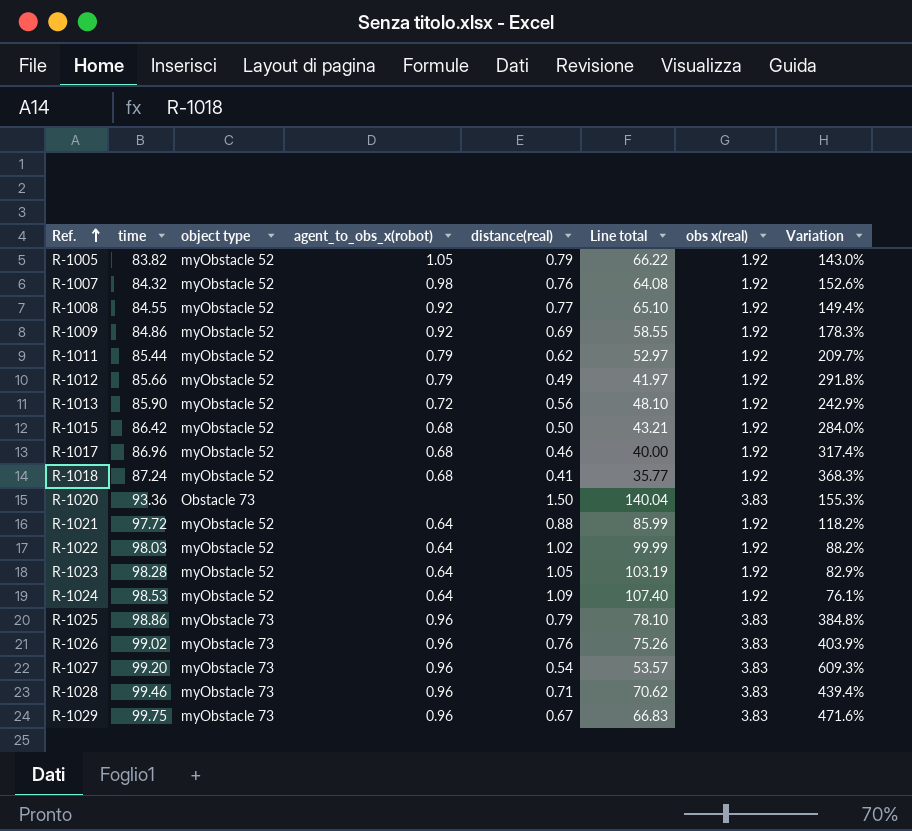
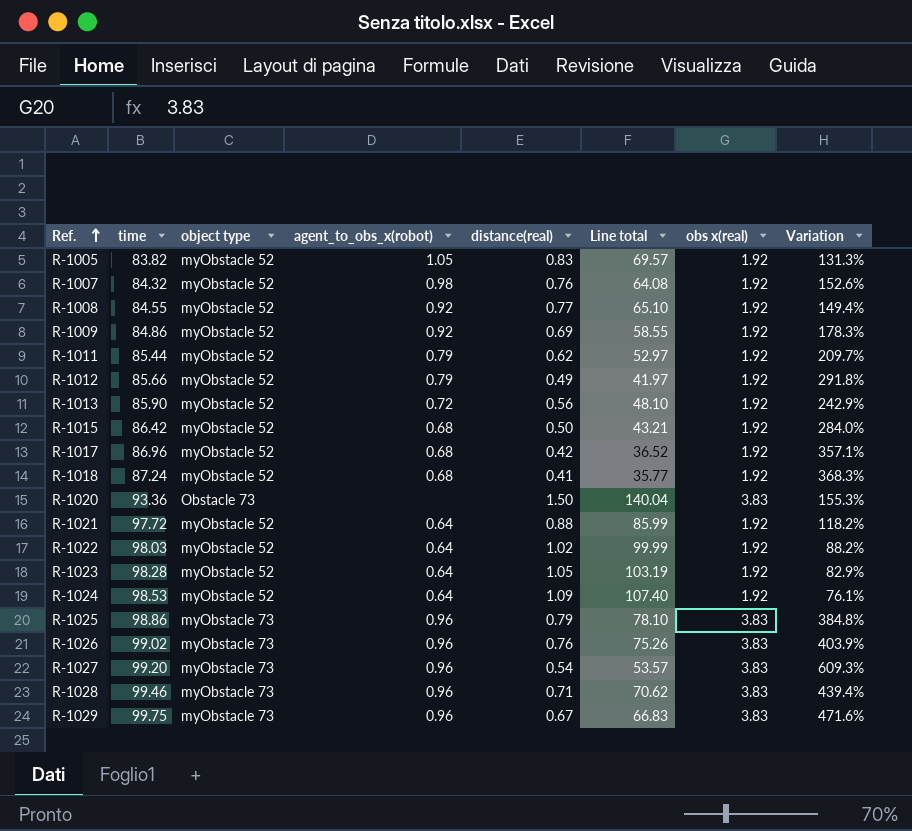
R-1005 | distance(real): 0.79 -> 0.83
R-1005 | Line total: 66.22 -> 69.57
R-1005 | Variation: 143.0% -> 131.3%
R-1017 | distance(real): 0.46 -> 0.42
R-1017 | Line total: 40.00 -> 36.52
R-1017 | Variation: 317.4% -> 357.1%

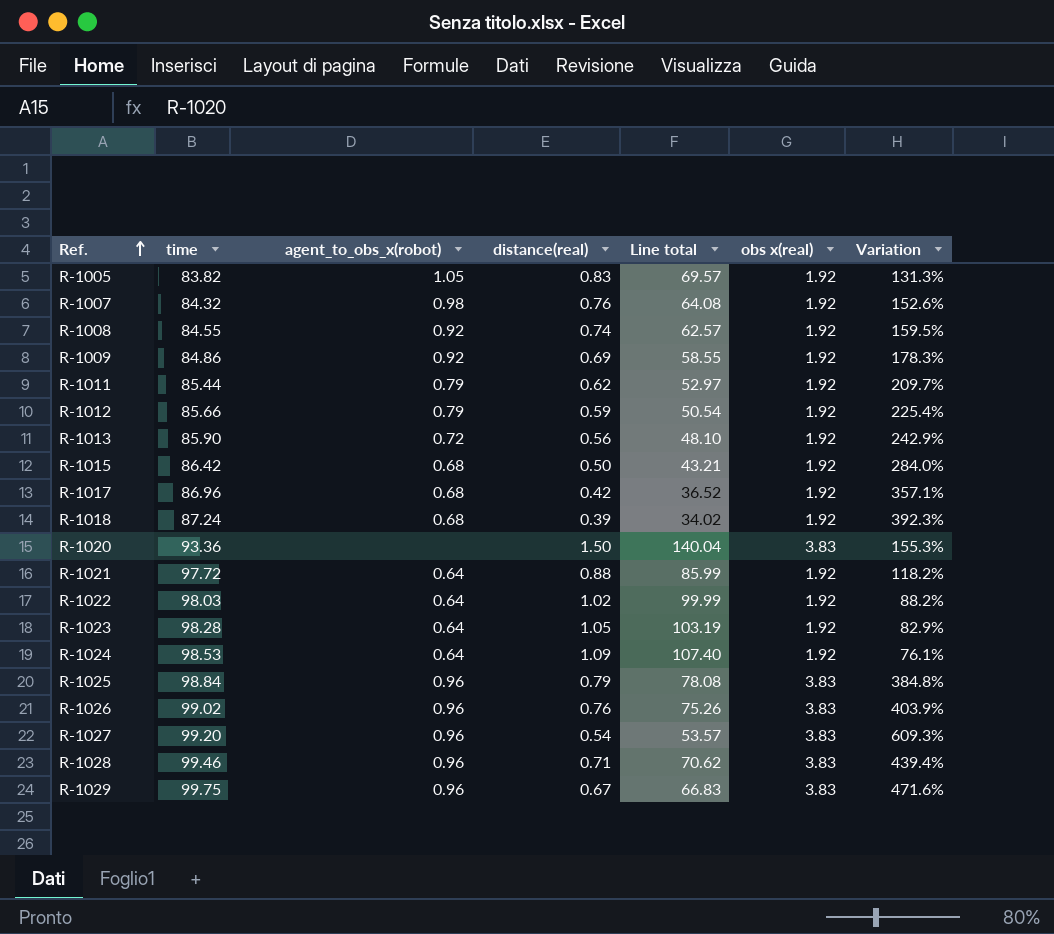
column object type | position: 3 -> none
R-1008 | distance(real): 0.77 -> 0.74
R-1008 | Line total: 65.10 -> 62.57
R-1008 | Variation: 149.4% -> 159.5%
R-1012 | distance(real): 0.49 -> 0.59
R-1012 | Line total: 41.97 -> 50.54
R-1012 | Variation: 291.8% -> 225.4%
R-1018 | distance(real): 0.41 -> 0.39
R-1018 | Line total: 35.77 -> 34.02
R-1018 | Variation: 368.3% -> 392.3%
R-1025 | time: 98.86 -> 98.84
R-1025 | Line total: 78.10 -> 78.08

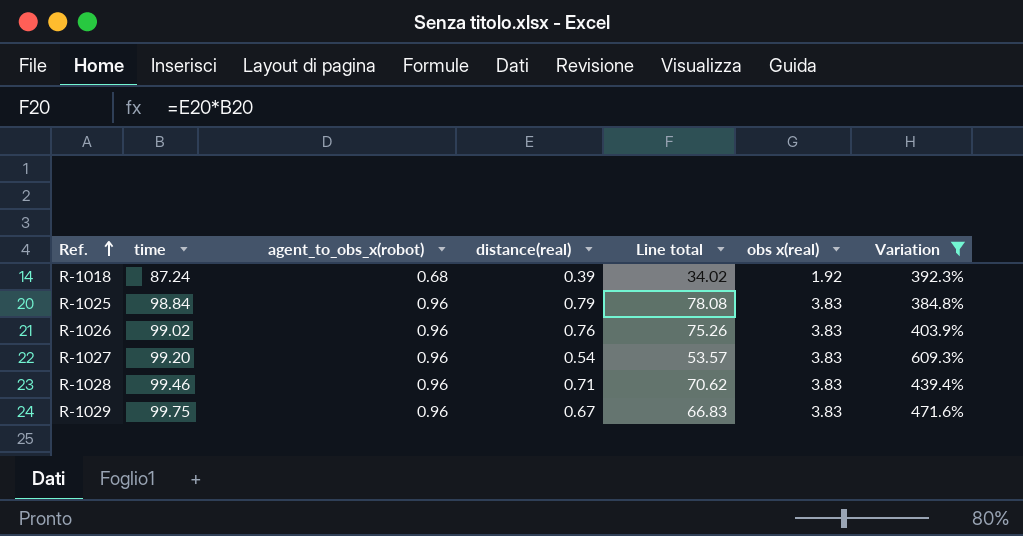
filter: none -> Variation >= 384.8%

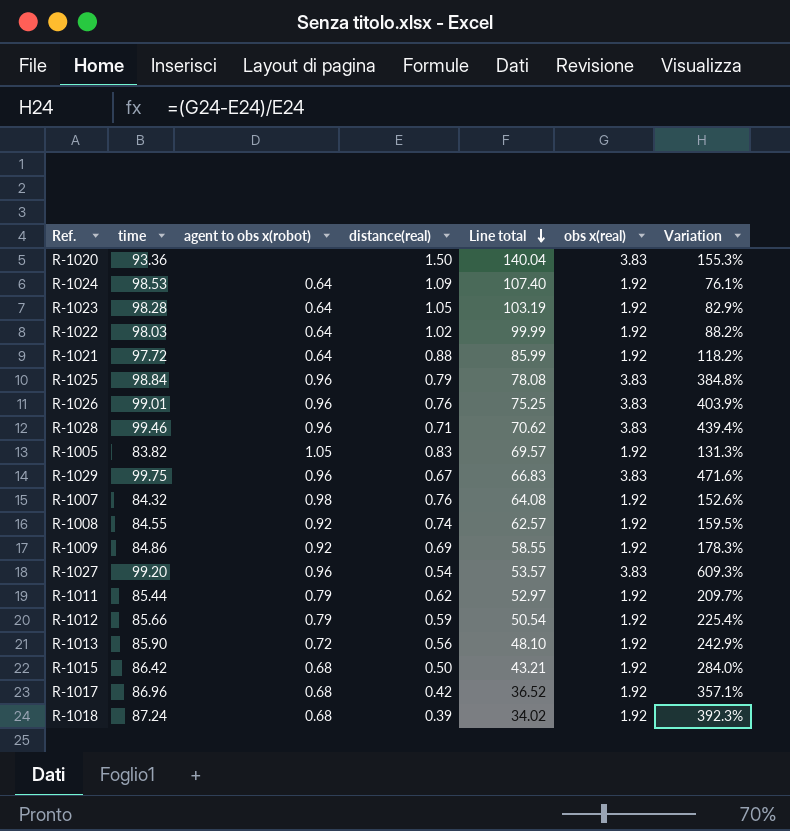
filter: Variation >= 384.8% -> none
row order: Ref. ascending -> Line total descending
column name: agent_to_obs_x(robot) -> agent to obs x(robot)
R-1026 | time: 99.02 -> 99.01
R-1026 | Line total: 75.26 -> 75.25

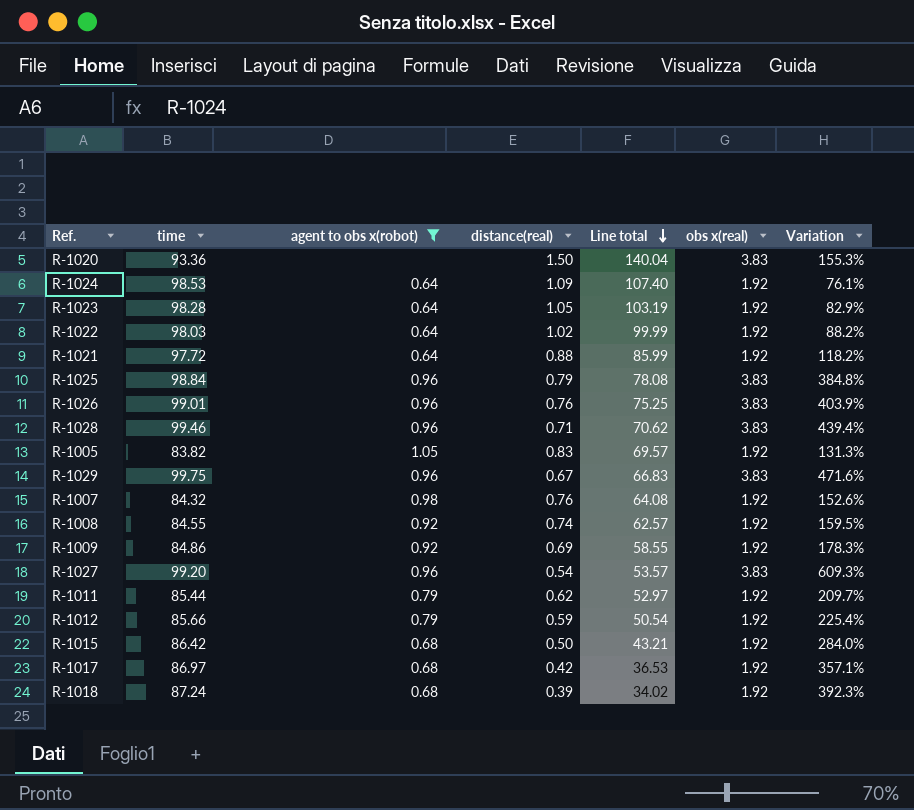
filter: none -> agent to obs x(robot) != 0.72
R-1017 | time: 86.96 -> 86.97
R-1017 | Line total: 36.52 -> 36.53

